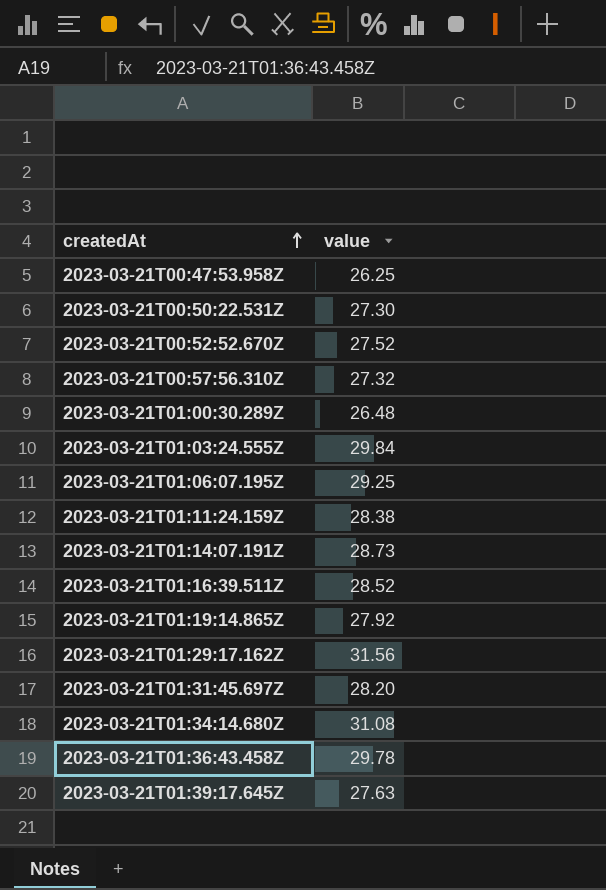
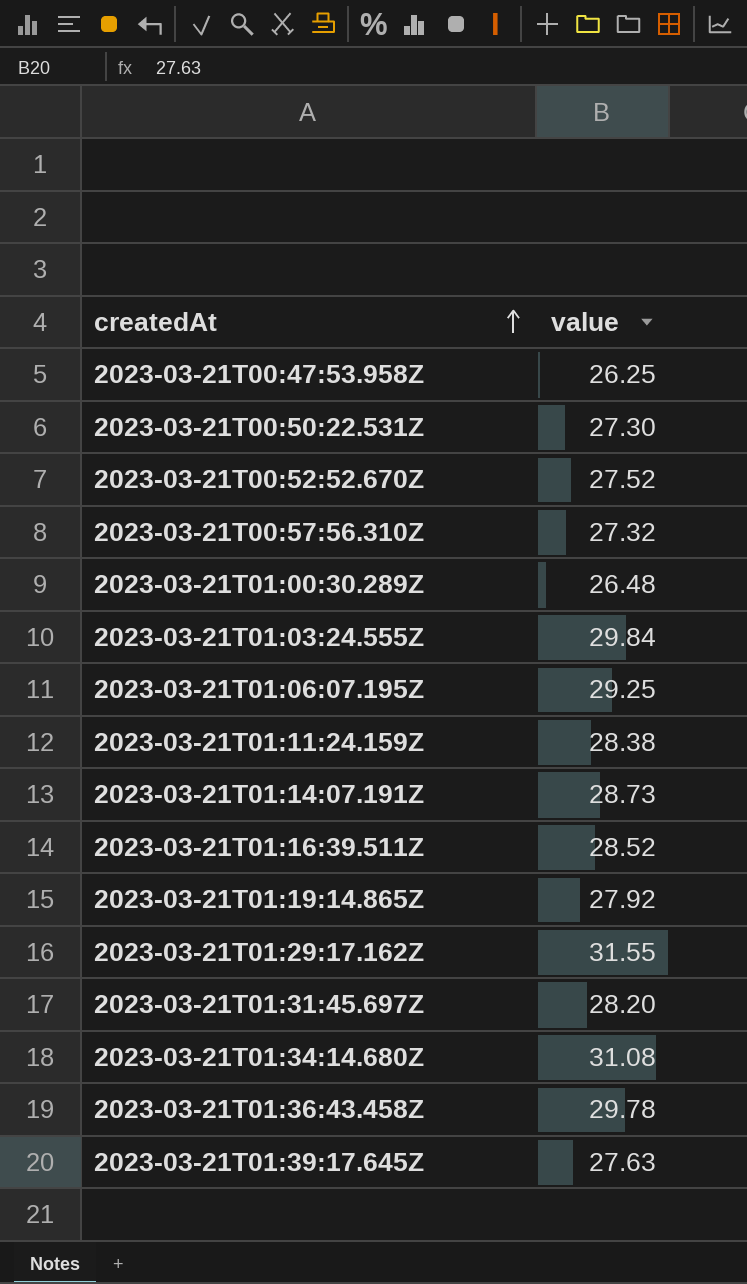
2023-03-21T01:29:17.162Z | value: 31.56 -> 31.55

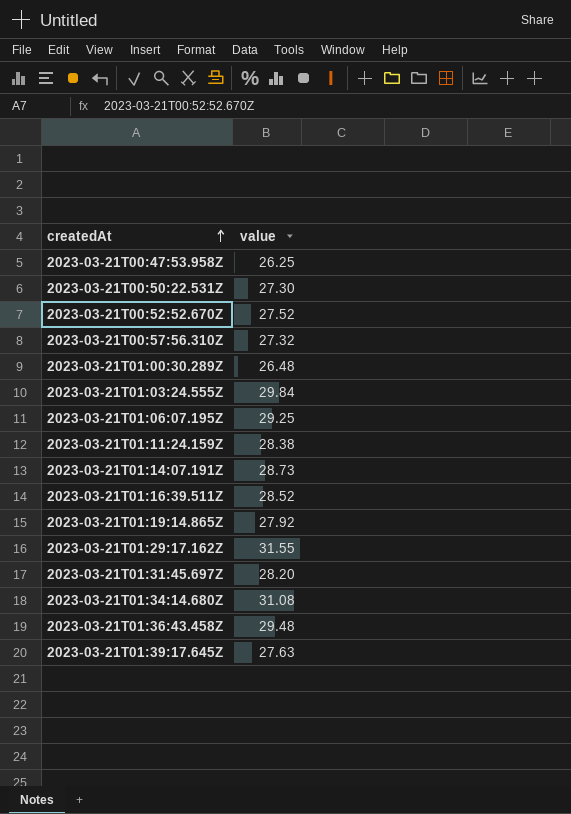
2023-03-21T01:36:43.458Z | value: 29.78 -> 29.48

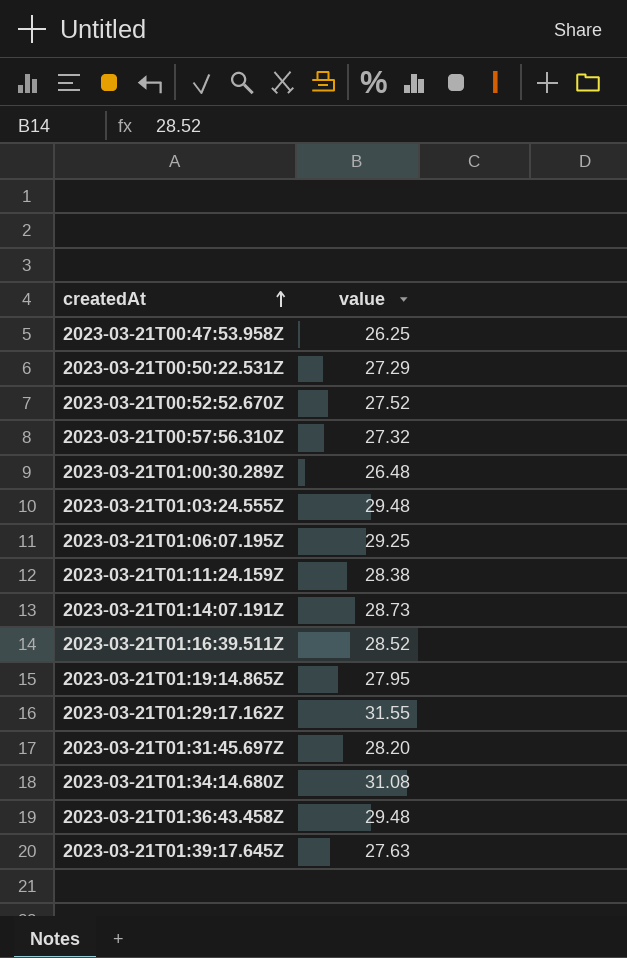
2023-03-21T00:50:22.531Z | value: 27.30 -> 27.29
2023-03-21T01:03:24.555Z | value: 29.84 -> 29.48
2023-03-21T01:19:14.865Z | value: 27.92 -> 27.95

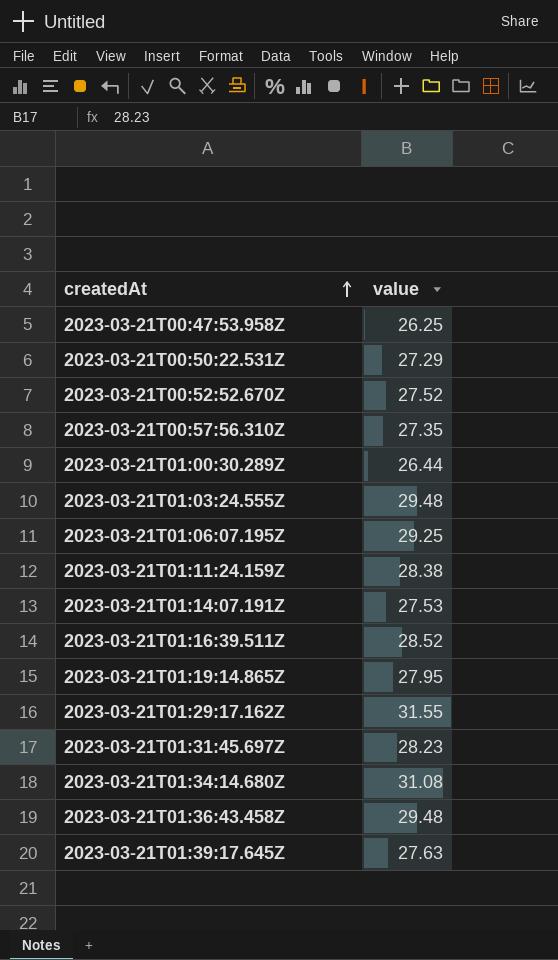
2023-03-21T00:57:56.310Z | value: 27.32 -> 27.35
2023-03-21T01:00:30.289Z | value: 26.48 -> 26.44
2023-03-21T01:14:07.191Z | value: 28.73 -> 27.53
2023-03-21T01:31:45.697Z | value: 28.20 -> 28.23

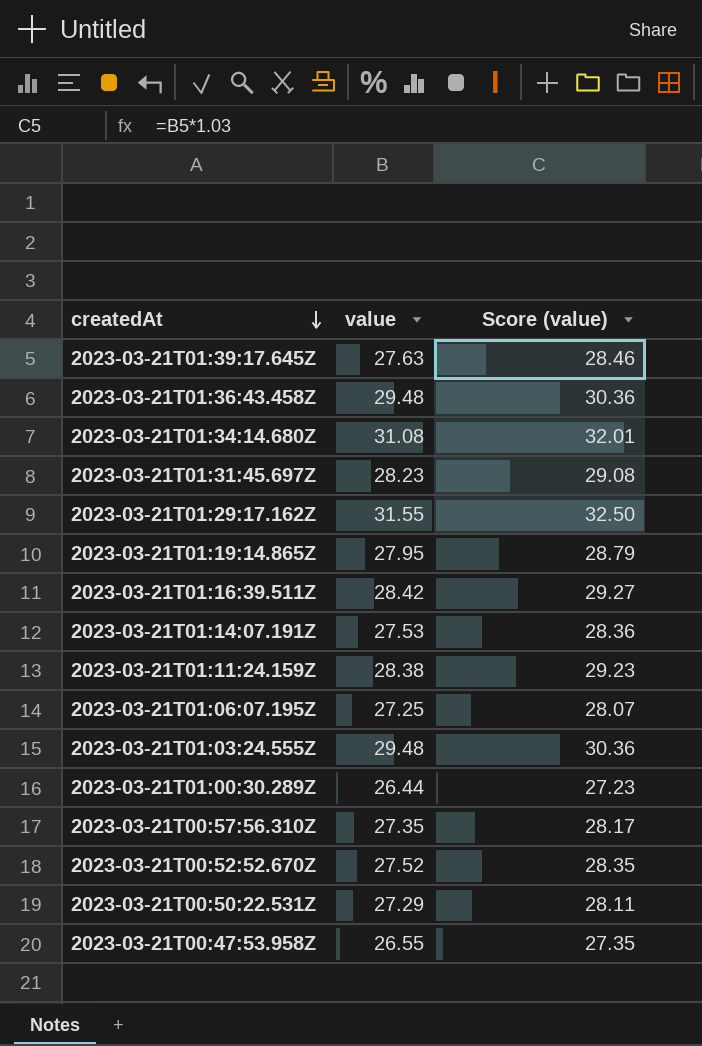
row order: createdAt ascending -> createdAt descending
column Score (value) | formula: none -> [value] * 1.03
2023-03-21T01:16:39.511Z | value: 28.52 -> 28.42
2023-03-21T01:06:07.195Z | value: 29.25 -> 27.25
2023-03-21T00:47:53.958Z | value: 26.25 -> 26.55

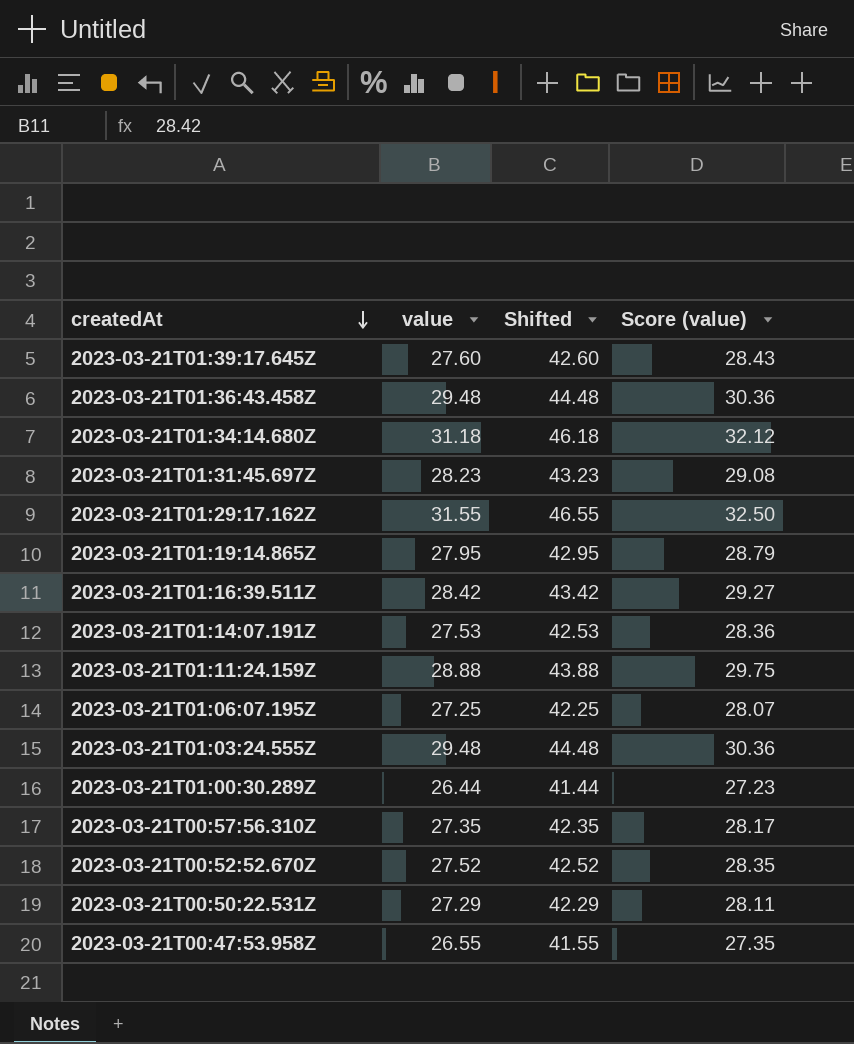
column Shifted | formula: none -> [value] + 15
2023-03-21T01:39:17.645Z | value: 27.63 -> 27.60
2023-03-21T01:39:17.645Z | Score (value): 28.46 -> 28.43
2023-03-21T01:34:14.680Z | value: 31.08 -> 31.18
2023-03-21T01:34:14.680Z | Score (value): 32.01 -> 32.12
2023-03-21T01:11:24.159Z | value: 28.38 -> 28.88
2023-03-21T01:11:24.159Z | Score (value): 29.23 -> 29.75

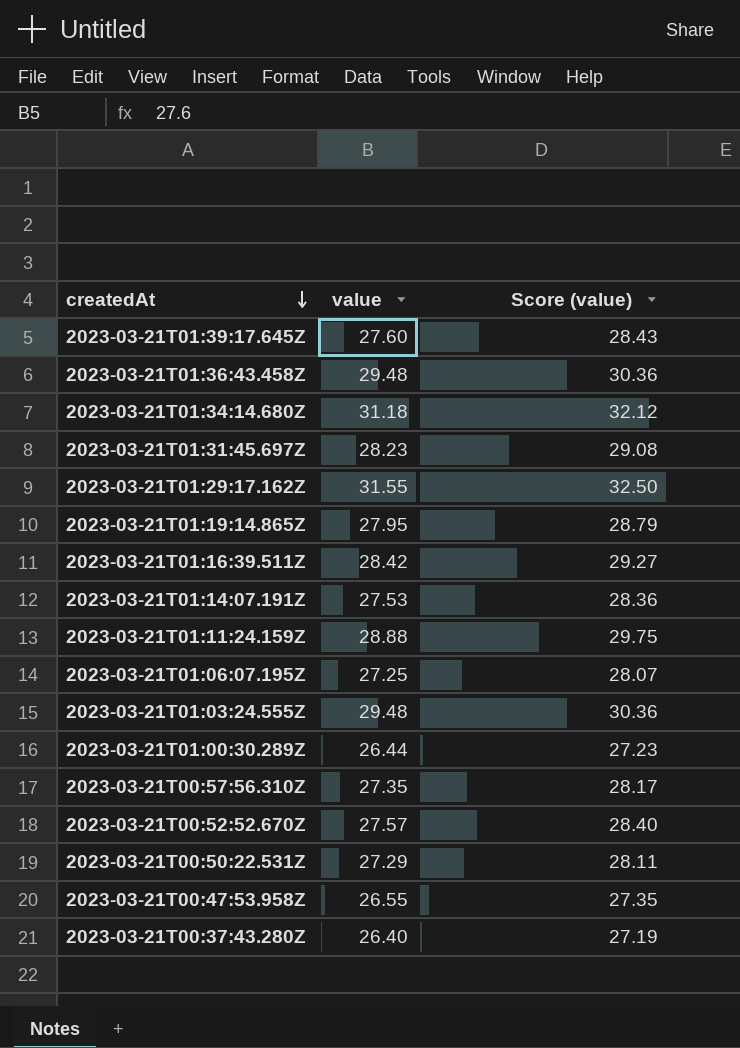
column Shifted | formula: [value] + 15 -> none
2023-03-21T00:52:52.670Z | value: 27.52 -> 27.57
2023-03-21T00:52:52.670Z | Score (value): 28.35 -> 28.40
row 2023-03-21T00:37:43.280Z: none -> 26.40 | 27.19

